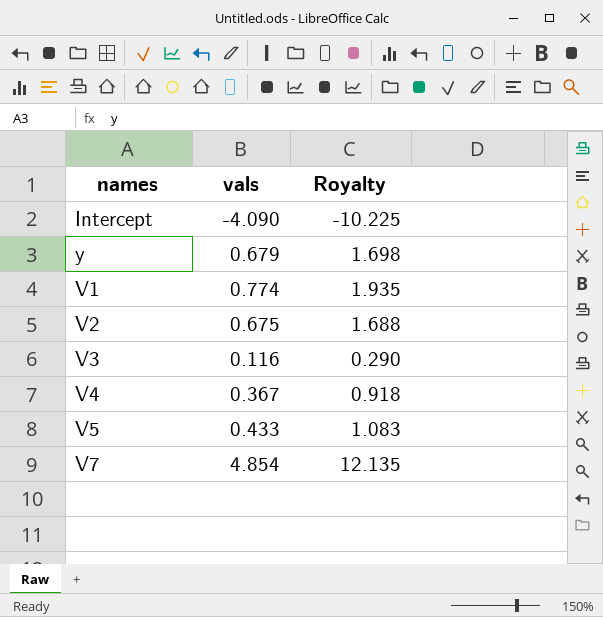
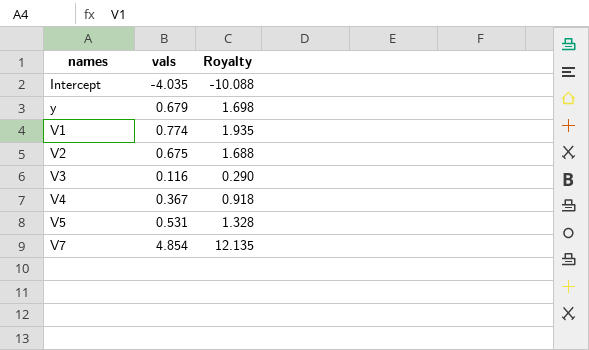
Intercept | vals: -4.090 -> -4.035
Intercept | Royalty: -10.225 -> -10.088
V5 | vals: 0.433 -> 0.531
V5 | Royalty: 1.083 -> 1.328

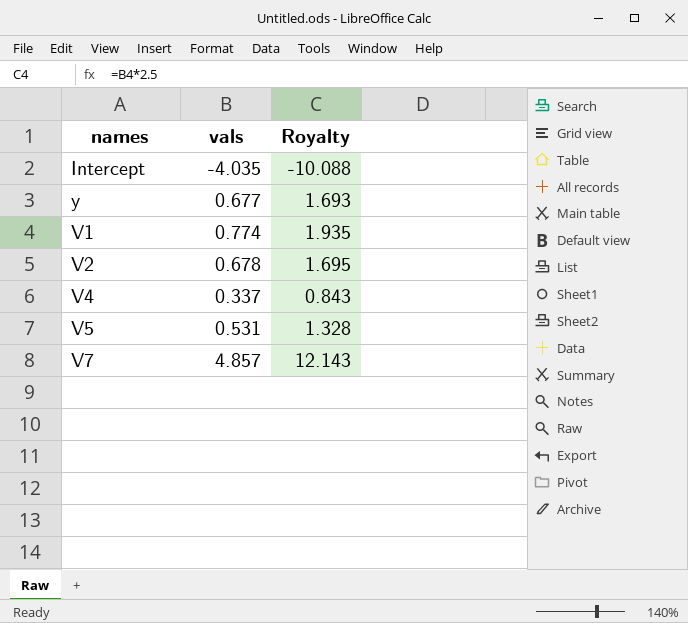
row V3: 0.116 | 0.290 -> none
y | vals: 0.679 -> 0.677
y | Royalty: 1.698 -> 1.693
V2 | vals: 0.675 -> 0.678
V2 | Royalty: 1.688 -> 1.695
V4 | vals: 0.367 -> 0.337
V4 | Royalty: 0.918 -> 0.843
V7 | vals: 4.854 -> 4.857
V7 | Royalty: 12.135 -> 12.143

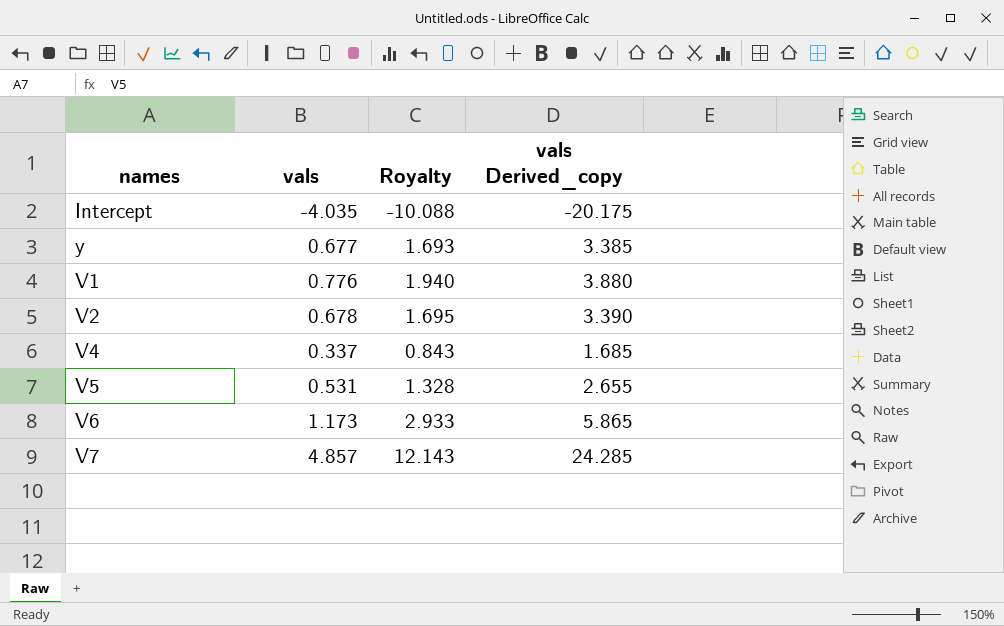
column vals Derived_copy | formula: none -> [vals] * 5
V1 | vals: 0.774 -> 0.776
V1 | Royalty: 1.935 -> 1.940
row V6: none -> 1.173 | 2.933 | 5.865

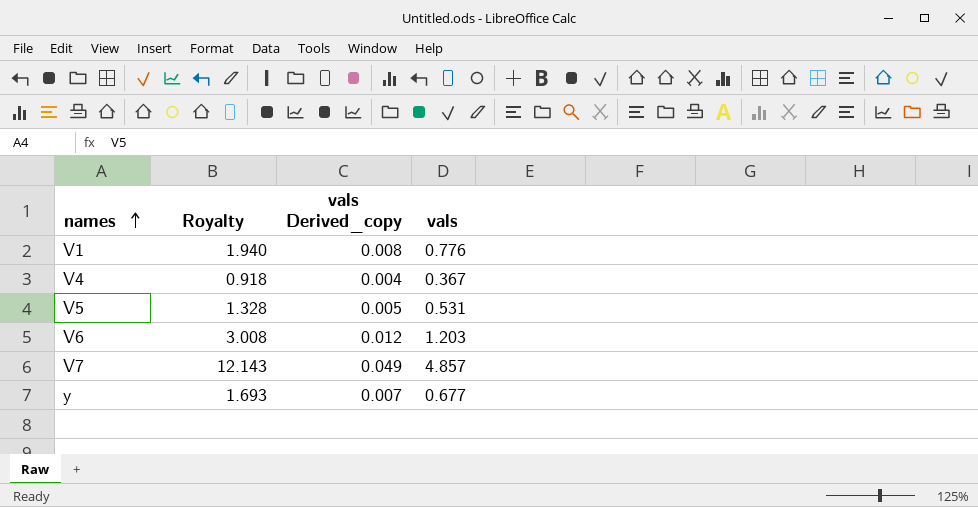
row order: none -> names ascending
column vals Derived_copy | formula: [vals] * 5 -> [vals] * 0.01
column vals | position: 2 -> 4
row Intercept: -4.035 | -10.088 | -20.175 -> none
row V2: 0.678 | 1.695 | 3.390 -> none
V4 | Royalty: 0.843 -> 0.918
V4 | vals: 0.337 -> 0.367
V6 | Royalty: 2.933 -> 3.008
V6 | vals: 1.173 -> 1.203

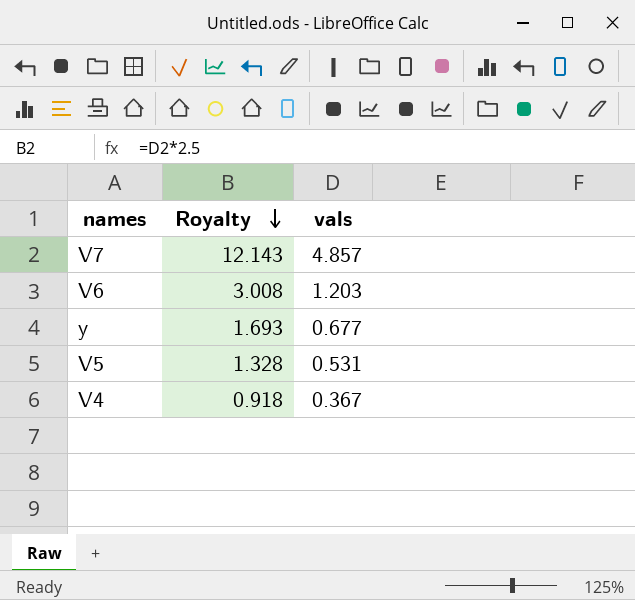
row order: names ascending -> Royalty descending
column vals Derived_copy | formula: [vals] * 0.01 -> none
row V1: 1.940 | 0.008 | 0.776 -> none

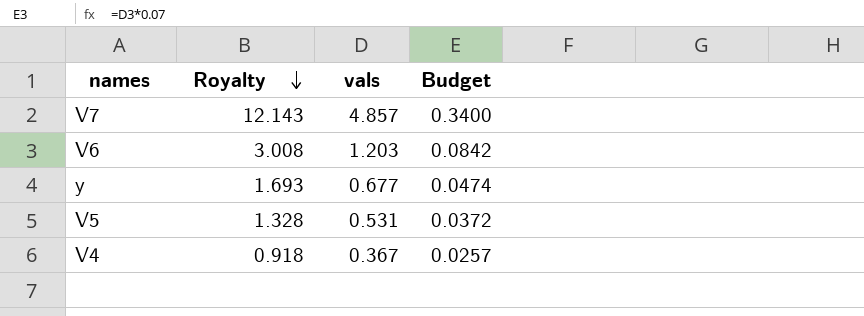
column Budget | formula: none -> [vals] * 0.07

